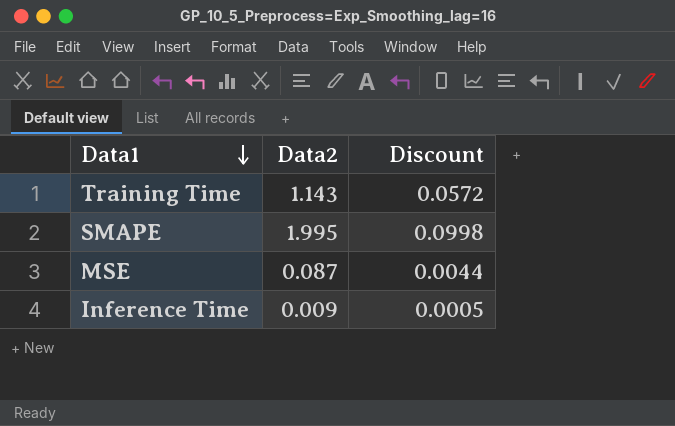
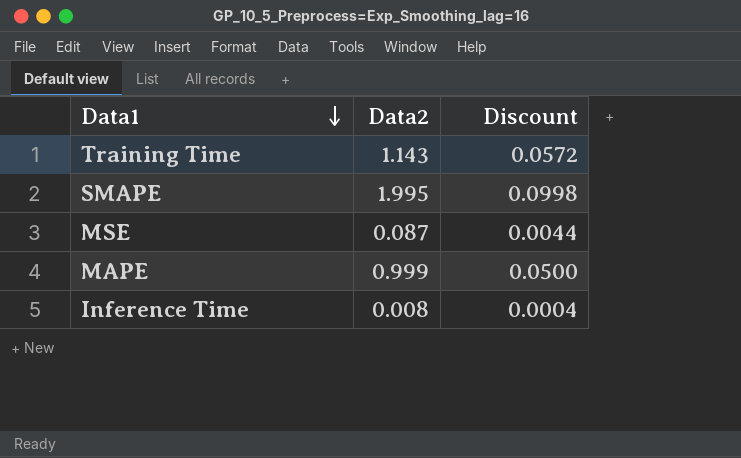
row MAPE: none -> 0.999 | 0.0500
Inference Time | Data2: 0.009 -> 0.008
Inference Time | Discount: 0.0005 -> 0.0004

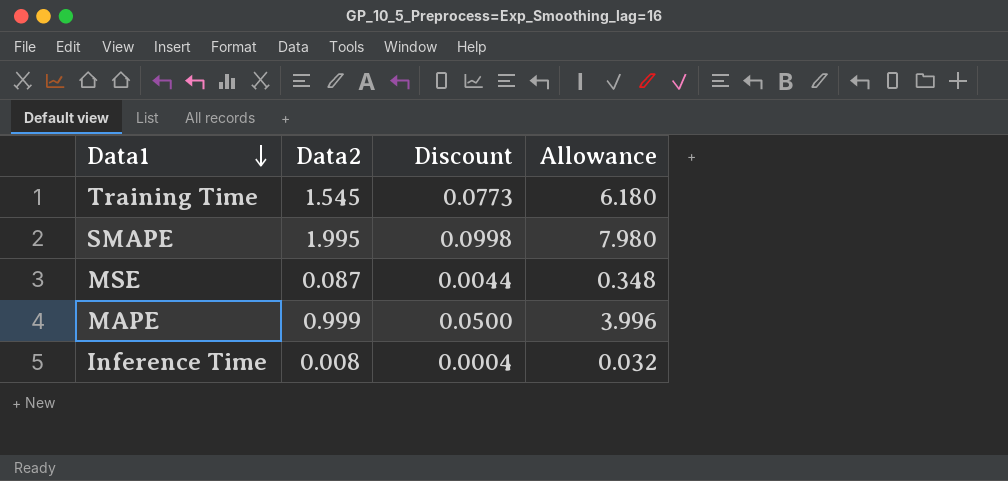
column Allowance | formula: none -> [Data2] * 4
Training Time | Data2: 1.143 -> 1.545
Training Time | Discount: 0.0572 -> 0.0773

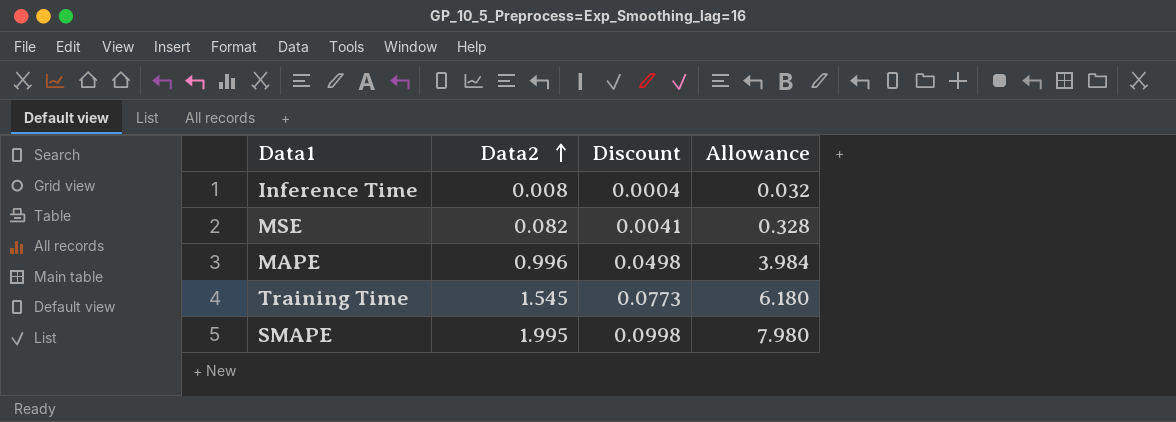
row order: Data1 descending -> Data2 ascending
MSE | Data2: 0.087 -> 0.082
MSE | Discount: 0.0044 -> 0.0041
MSE | Allowance: 0.348 -> 0.328
MAPE | Data2: 0.999 -> 0.996
MAPE | Discount: 0.0500 -> 0.0498
MAPE | Allowance: 3.996 -> 3.984

